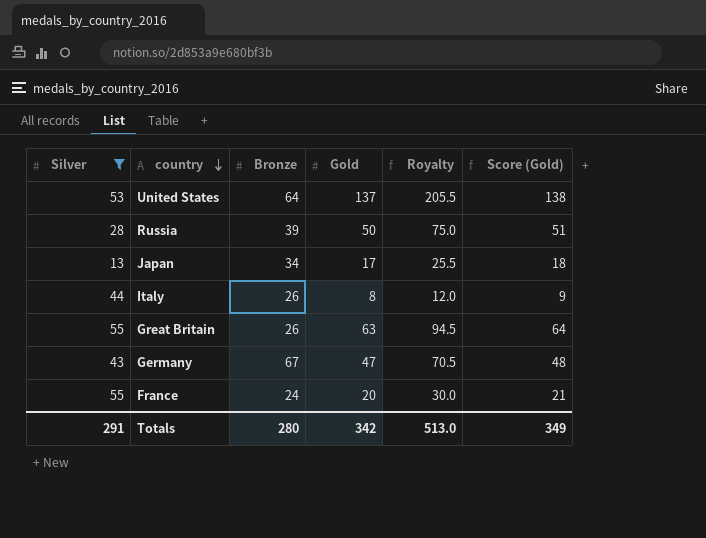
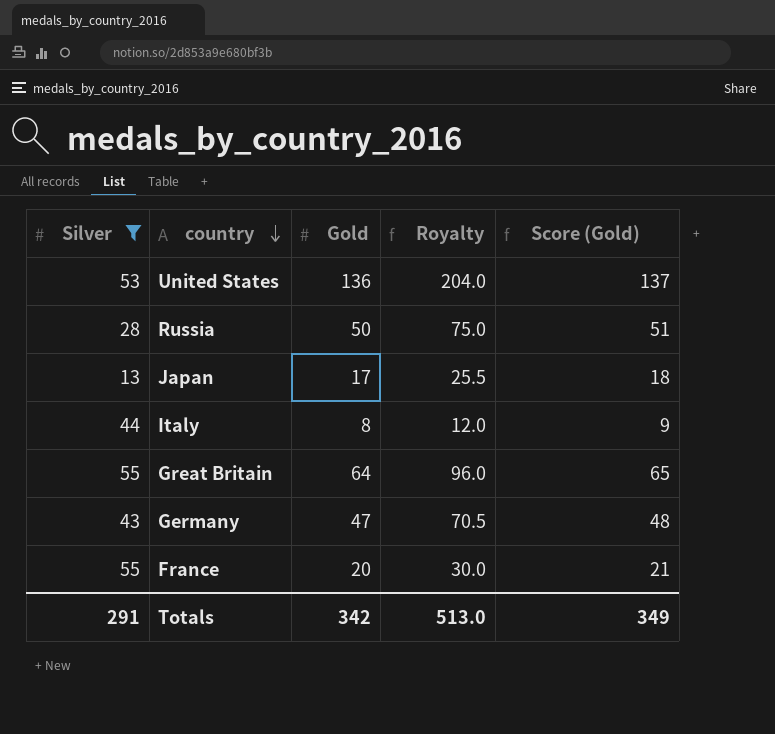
column Bronze | position: 3 -> none
United States | Gold: 137 -> 136
United States | Royalty: 205.5 -> 204.0
United States | Score (Gold): 138 -> 137
Great Britain | Gold: 63 -> 64
Great Britain | Royalty: 94.5 -> 96.0
Great Britain | Score (Gold): 64 -> 65

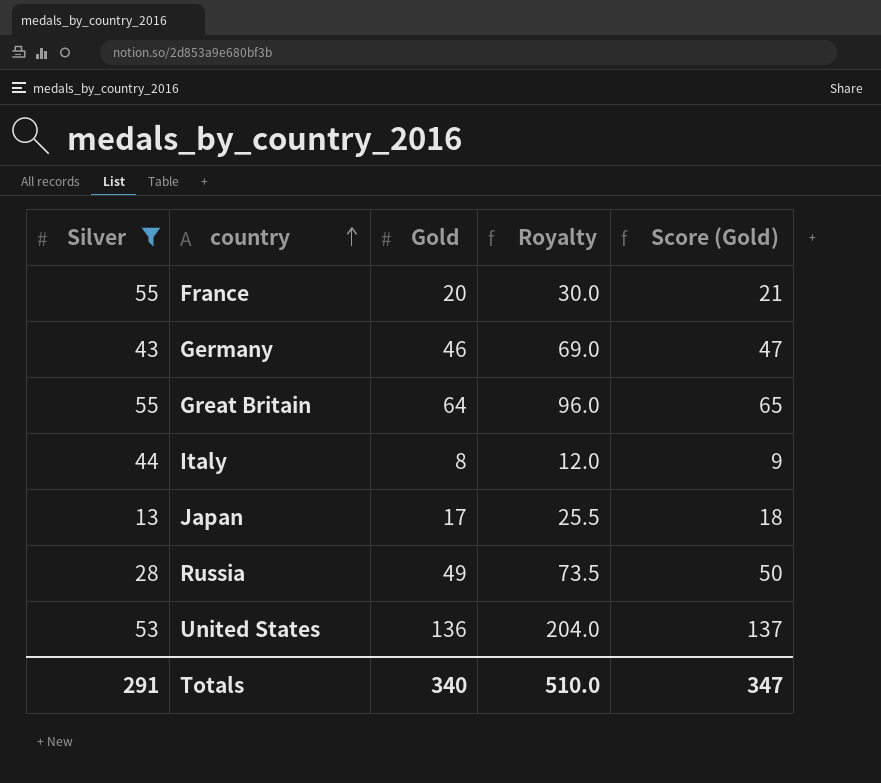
row order: country descending -> country ascending
Germany | Gold: 47 -> 46
Germany | Royalty: 70.5 -> 69.0
Germany | Score (Gold): 48 -> 47
Russia | Gold: 50 -> 49
Russia | Royalty: 75.0 -> 73.5
Russia | Score (Gold): 51 -> 50
Totals | Gold: 342 -> 340
Totals | Royalty: 513.0 -> 510.0
Totals | Score (Gold): 349 -> 347

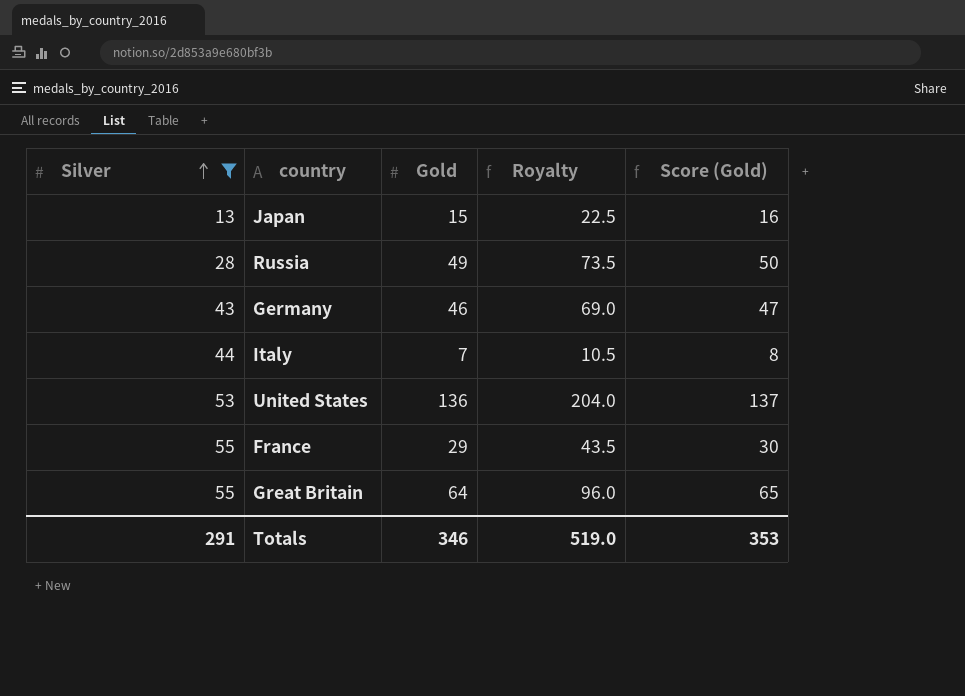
row order: country ascending -> Silver ascending
Japan | Gold: 17 -> 15
Japan | Royalty: 25.5 -> 22.5
Japan | Score (Gold): 18 -> 16
Italy | Gold: 8 -> 7
Italy | Royalty: 12.0 -> 10.5
Italy | Score (Gold): 9 -> 8
France | Gold: 20 -> 29
France | Royalty: 30.0 -> 43.5
France | Score (Gold): 21 -> 30
Totals | Gold: 340 -> 346
Totals | Royalty: 510.0 -> 519.0
Totals | Score (Gold): 347 -> 353

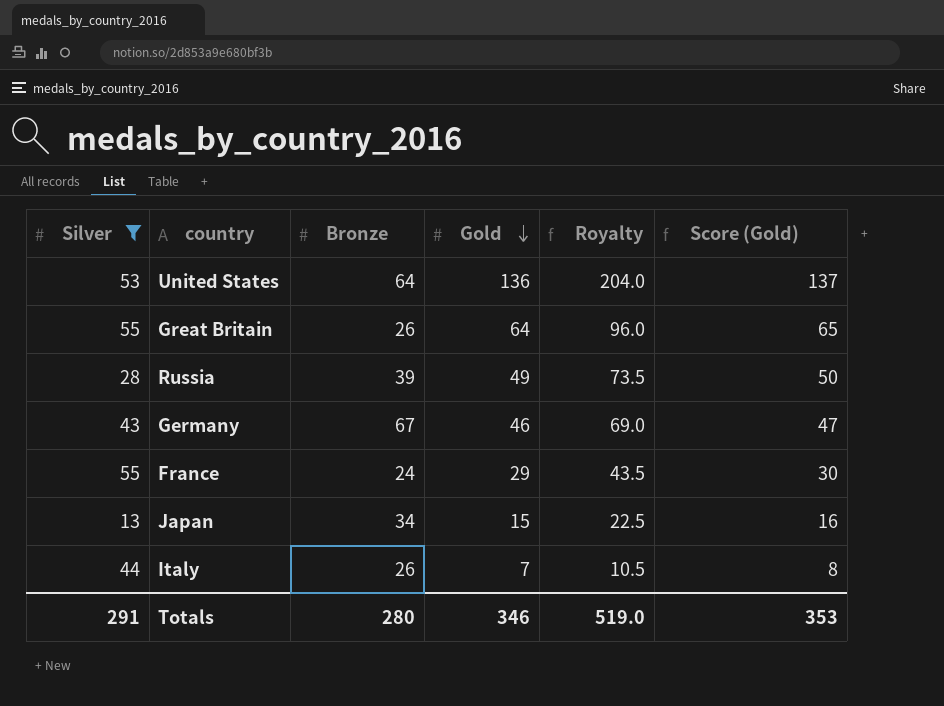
row order: Silver ascending -> Gold descending
column Bronze | position: none -> 3

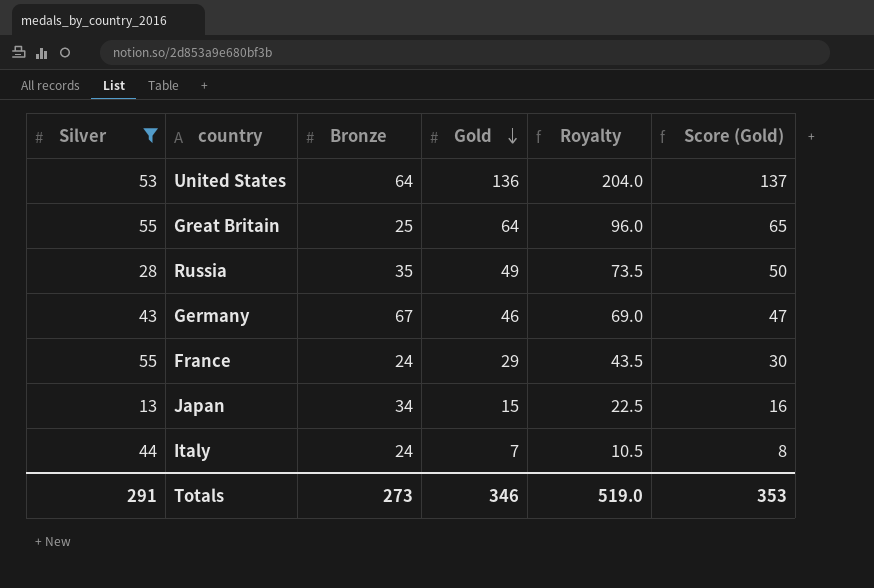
Great Britain | Bronze: 26 -> 25
Russia | Bronze: 39 -> 35
Italy | Bronze: 26 -> 24
Totals | Bronze: 280 -> 273

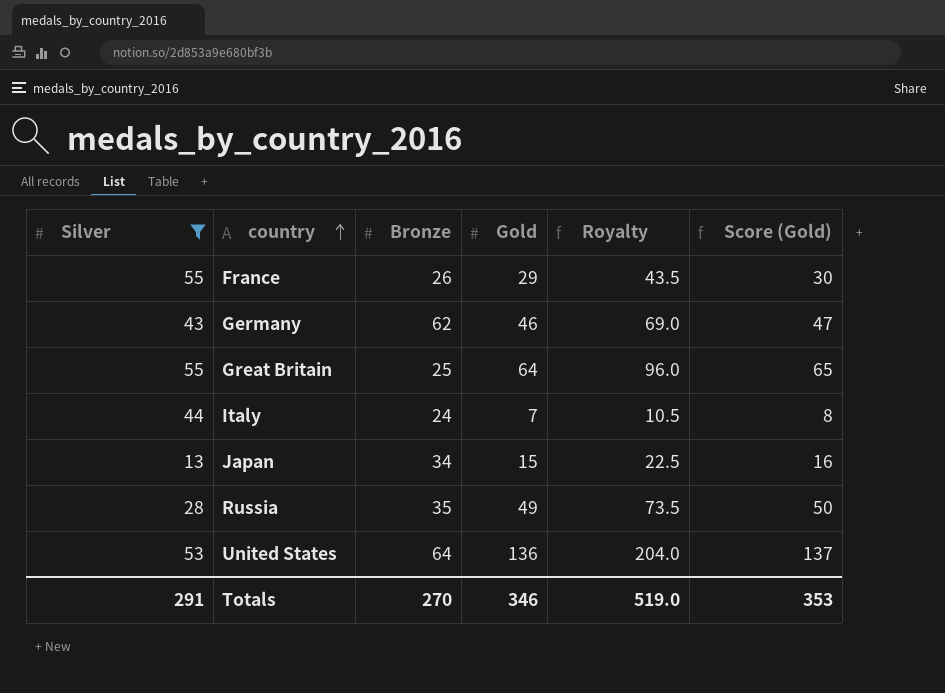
row order: Gold descending -> country ascending
France | Bronze: 24 -> 26
Germany | Bronze: 67 -> 62
Totals | Bronze: 273 -> 270

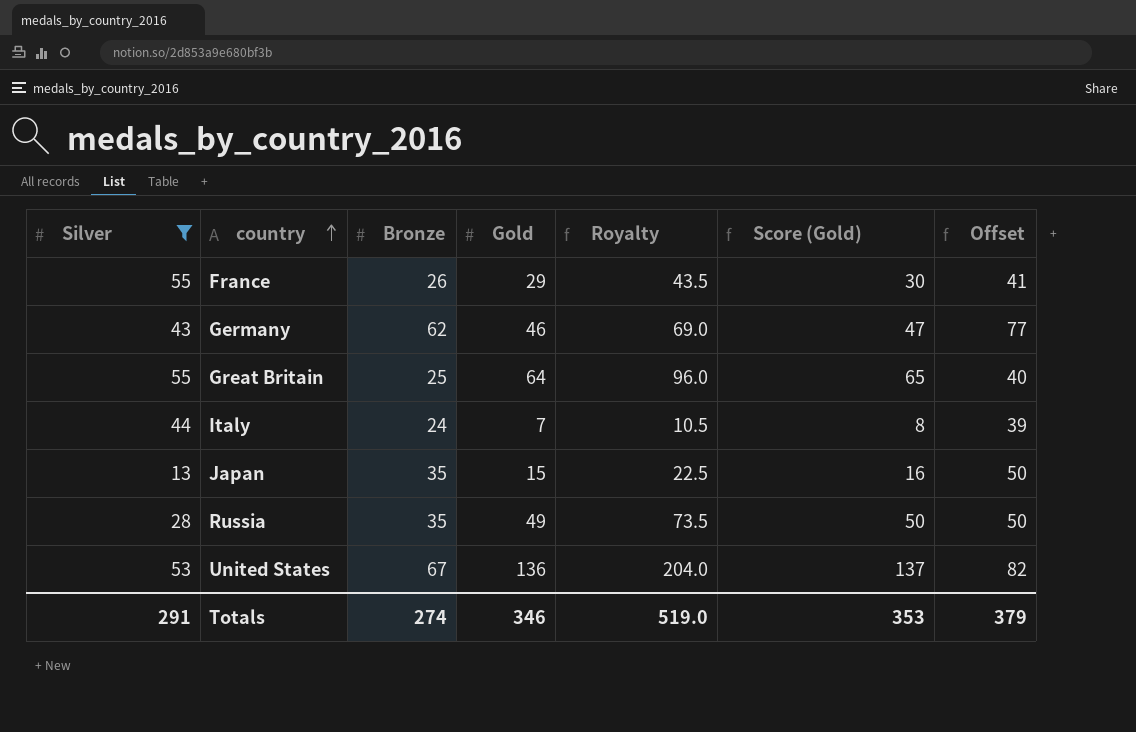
column Offset | formula: none -> [Bronze] + 15
Japan | Bronze: 34 -> 35
United States | Bronze: 64 -> 67
Totals | Bronze: 270 -> 274

